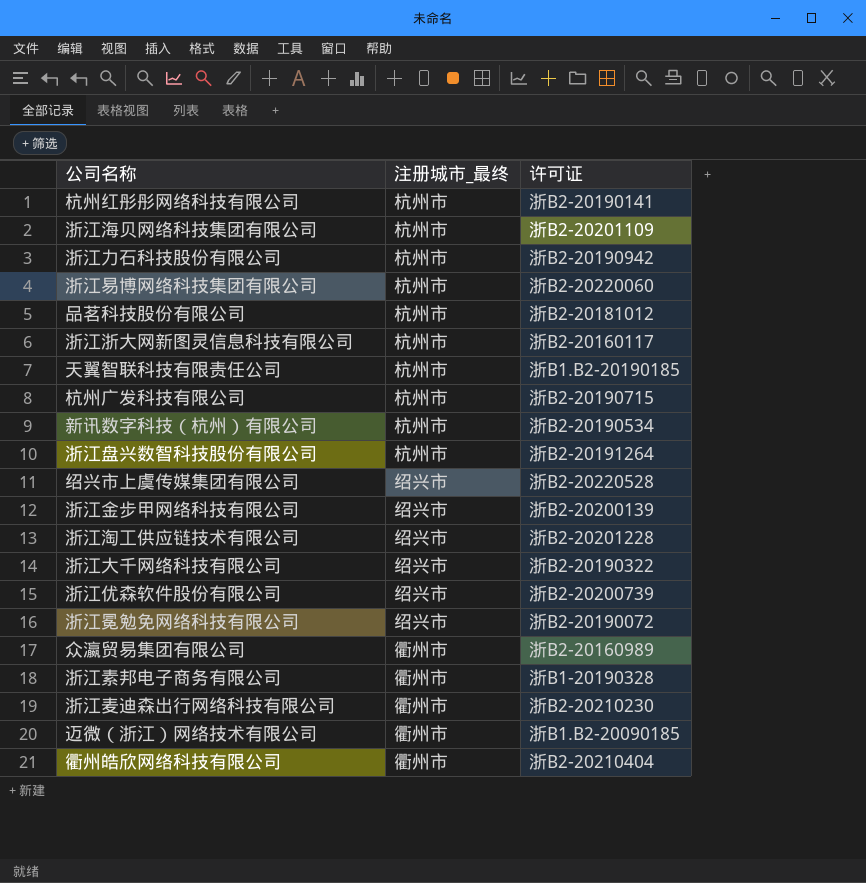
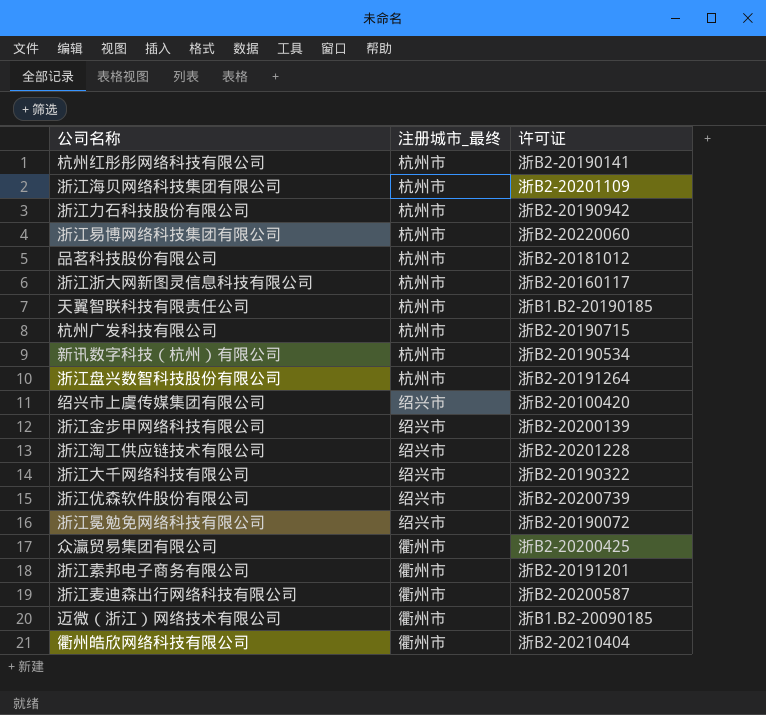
绍兴市上虞传媒集团有限公司 | 许可证: 浙B2-20220528 -> 浙B2-20100420
众瀛贸易集团有限公司 | 许可证: 浙B2-20160989 -> 浙B2-20200425
浙江素邦电子商务有限公司 | 许可证: 浙B1-20190328 -> 浙B2-20191201
浙江麦迪森出行网络科技有限公司 | 许可证: 浙B2-20210230 -> 浙B2-20200587

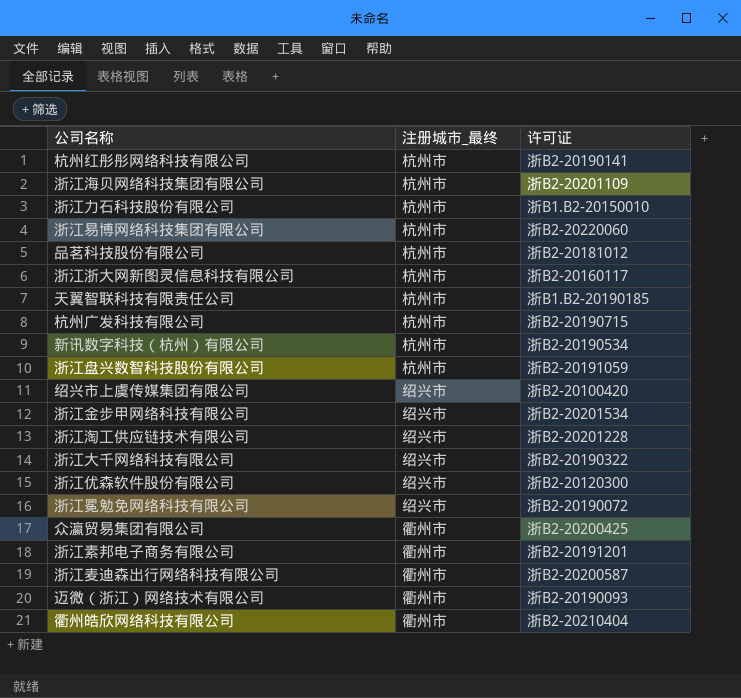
浙江力石科技股份有限公司 | 许可证: 浙B2-20190942 -> 浙B1.B2-20150010
浙江盘兴数智科技股份有限公司 | 许可证: 浙B2-20191264 -> 浙B2-20191059
浙江金步甲网络科技有限公司 | 许可证: 浙B2-20200139 -> 浙B2-20201534
浙江优森软件股份有限公司 | 许可证: 浙B2-20200739 -> 浙B2-20120300
迈微（浙江）网络技术有限公司 | 许可证: 浙B1.B2-20090185 -> 浙B2-20190093

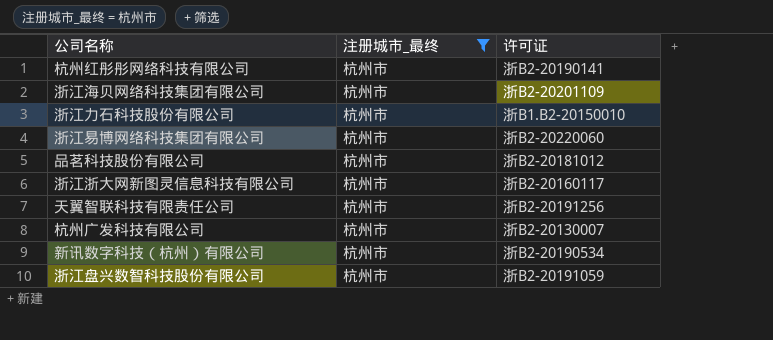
filter: none -> 注册城市_最终 = 杭州市
天翼智联科技有限责任公司 | 许可证: 浙B1.B2-20190185 -> 浙B2-20191256
杭州广发科技有限公司 | 许可证: 浙B2-20190715 -> 浙B2-20130007

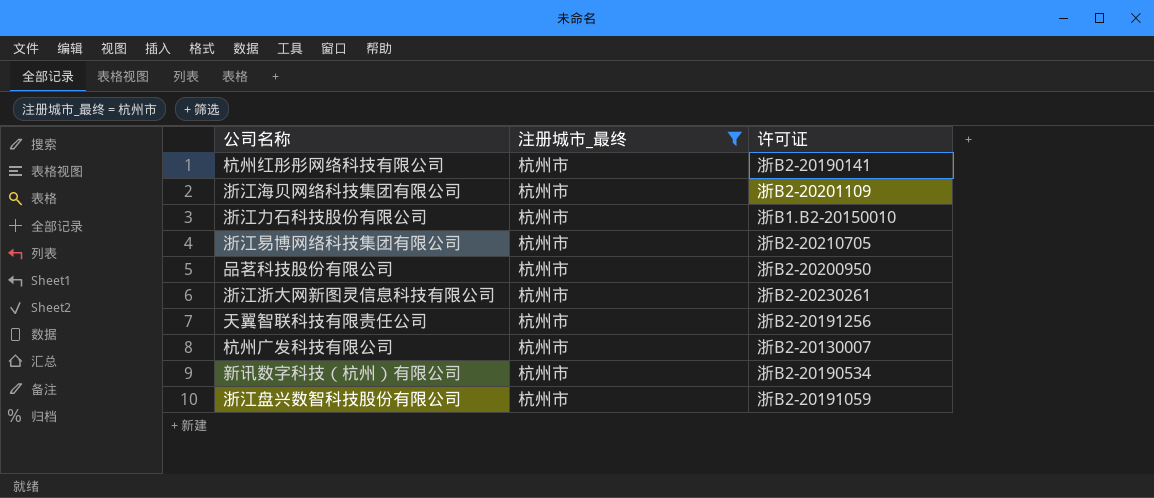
浙江易博网络科技集团有限公司 | 许可证: 浙B2-20220060 -> 浙B2-20210705
品茗科技股份有限公司 | 许可证: 浙B2-20181012 -> 浙B2-20200950
浙江浙大网新图灵信息科技有限公司 | 许可证: 浙B2-20160117 -> 浙B2-20230261

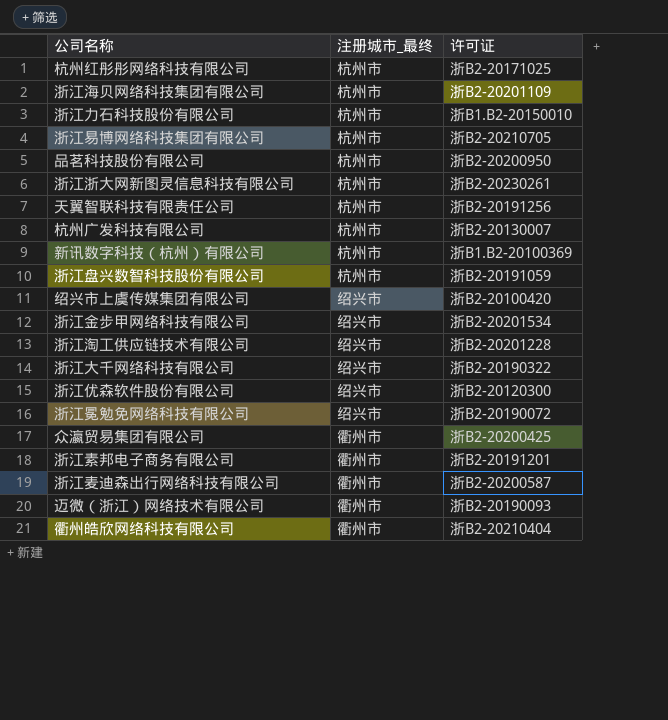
filter: 注册城市_最终 = 杭州市 -> none
杭州红彤彤网络科技有限公司 | 许可证: 浙B2-20190141 -> 浙B2-20171025
新讯数字科技（杭州）有限公司 | 许可证: 浙B2-20190534 -> 浙B1.B2-20100369

